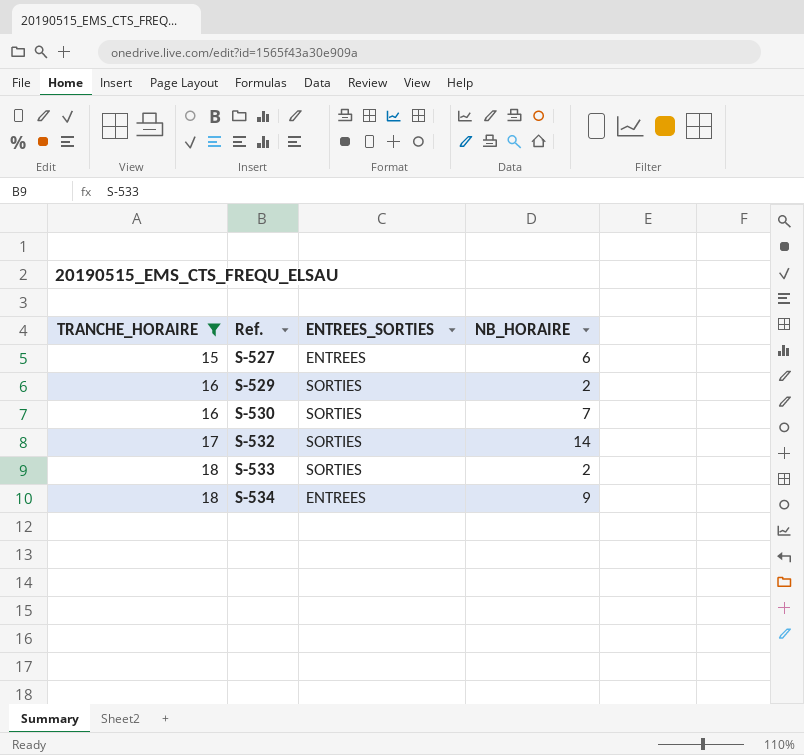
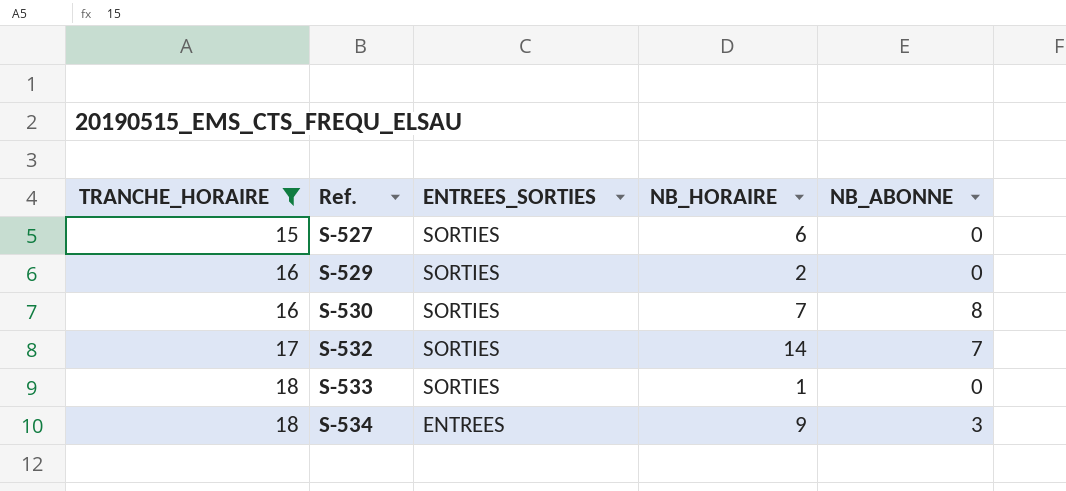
column NB_ABONNE | position: none -> 5
S-527 | ENTREES_SORTIES: ENTREES -> SORTIES
S-533 | NB_HORAIRE: 2 -> 1

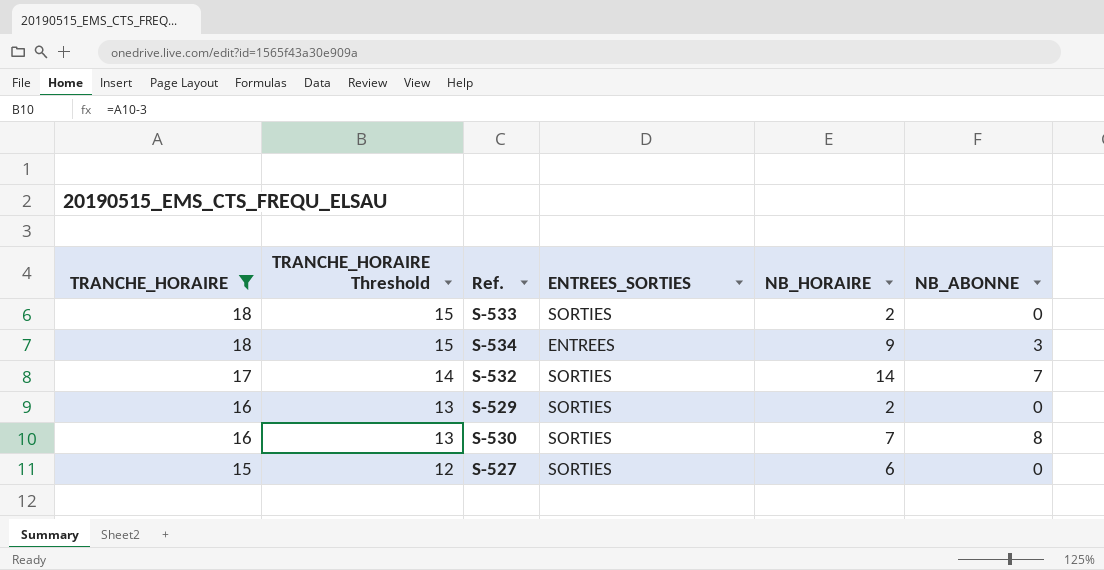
row order: TRANCHE_HORAIRE ascending -> TRANCHE_HORAIRE descending
column TRANCHE_HORAIRE Threshold | formula: none -> [TRANCHE_HORAIRE] - 3
S-533 | NB_HORAIRE: 1 -> 2

